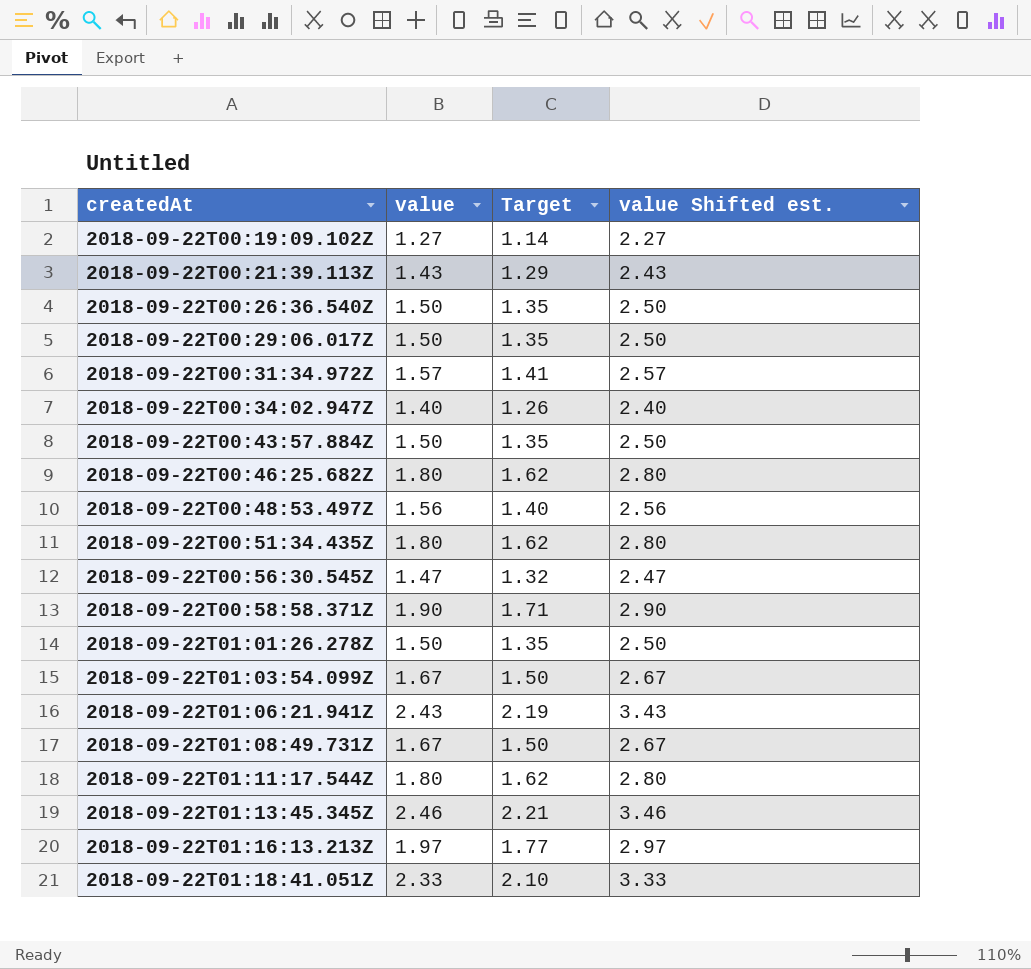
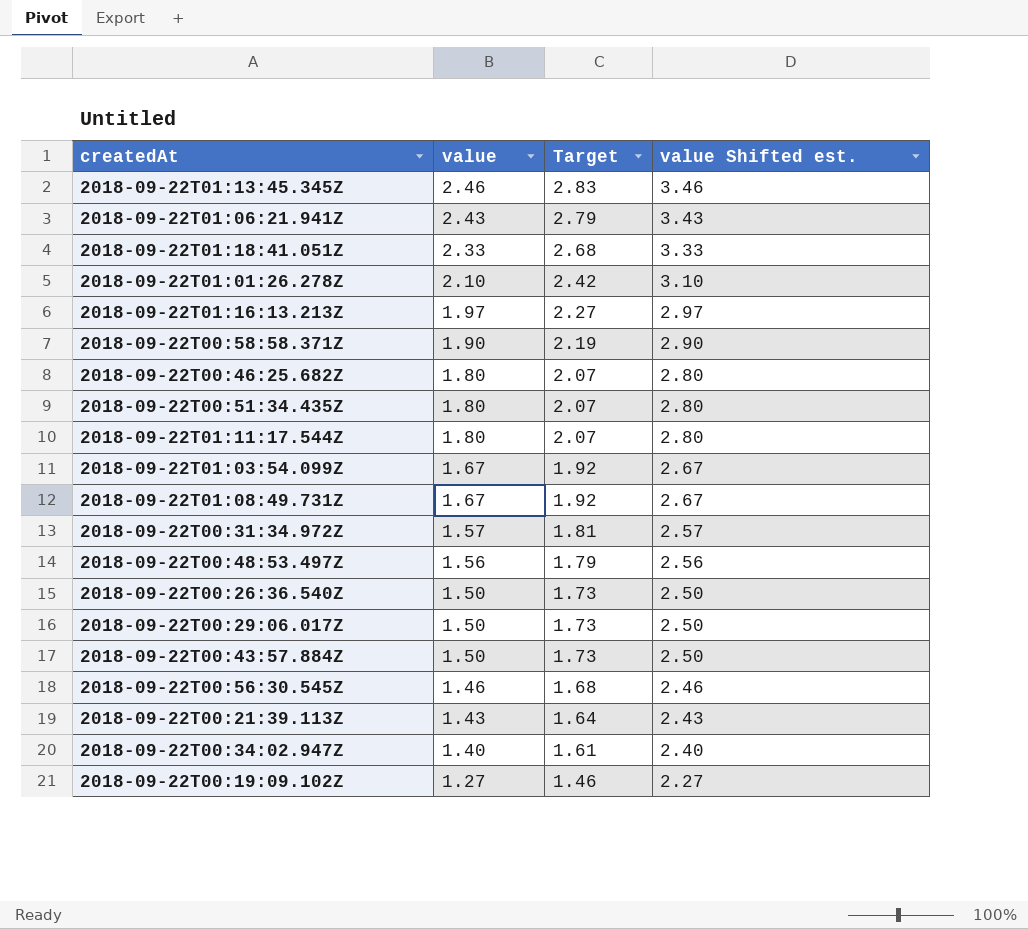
row order: createdAt ascending -> value descending
column Target | formula: [value] * 0.9 -> [value] * 1.15
2018-09-22T01:01:26.278Z | value: 1.50 -> 2.10
2018-09-22T01:01:26.278Z | value Shifted est.: 2.50 -> 3.10
2018-09-22T00:56:30.545Z | value: 1.47 -> 1.46
2018-09-22T00:56:30.545Z | value Shifted est.: 2.47 -> 2.46

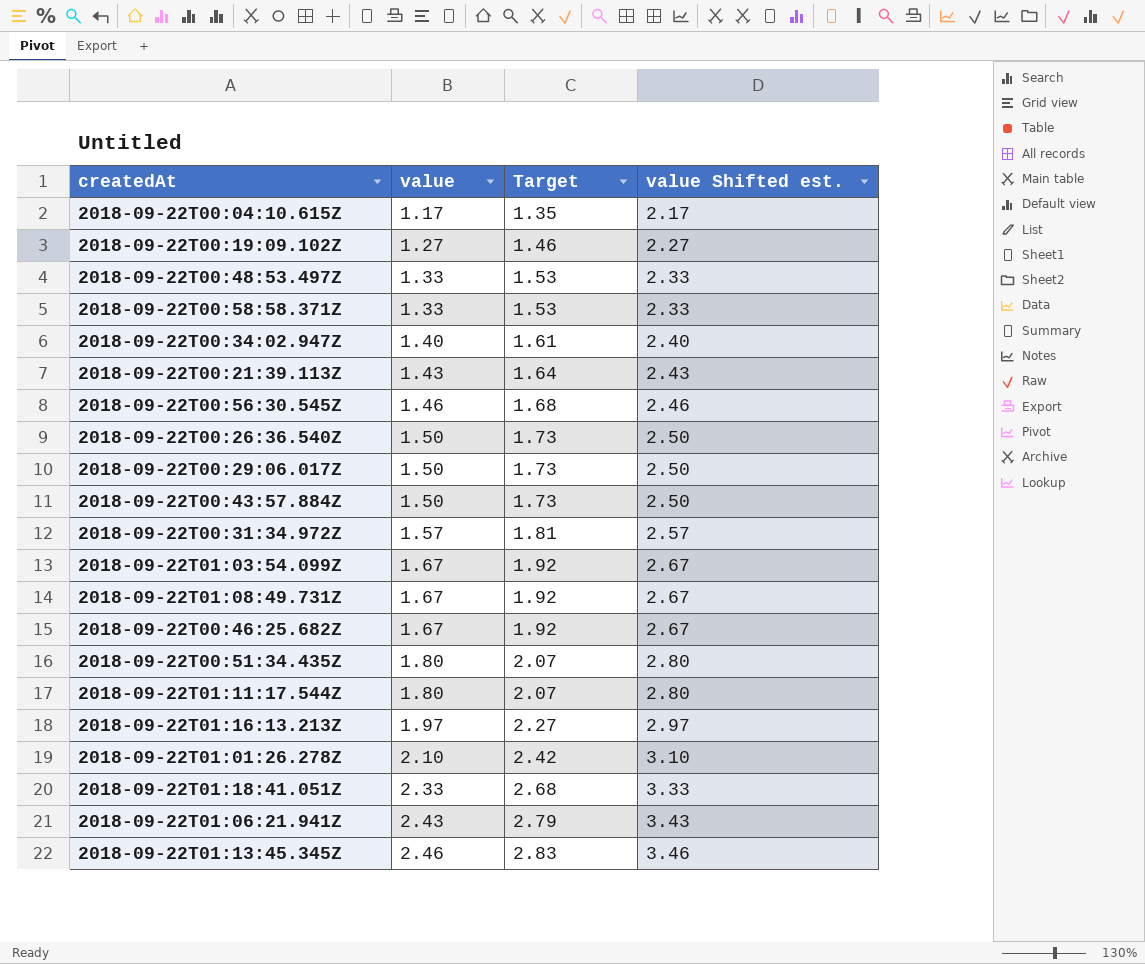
row order: value descending -> value ascending
row 2018-09-22T00:04:10.615Z: none -> 1.17 | 1.35 | 2.17
2018-09-22T00:48:53.497Z | value: 1.56 -> 1.33
2018-09-22T00:48:53.497Z | Target: 1.79 -> 1.53
2018-09-22T00:48:53.497Z | value Shifted est.: 2.56 -> 2.33
2018-09-22T00:58:58.371Z | value: 1.90 -> 1.33
2018-09-22T00:58:58.371Z | Target: 2.19 -> 1.53
2018-09-22T00:58:58.371Z | value Shifted est.: 2.90 -> 2.33
2018-09-22T00:46:25.682Z | value: 1.80 -> 1.67
2018-09-22T00:46:25.682Z | Target: 2.07 -> 1.92
2018-09-22T00:46:25.682Z | value Shifted est.: 2.80 -> 2.67

